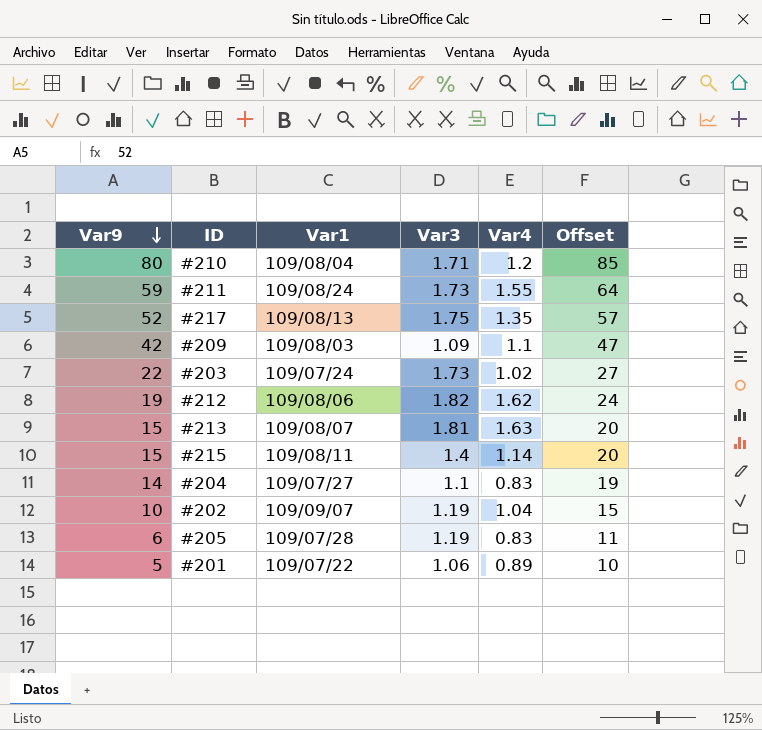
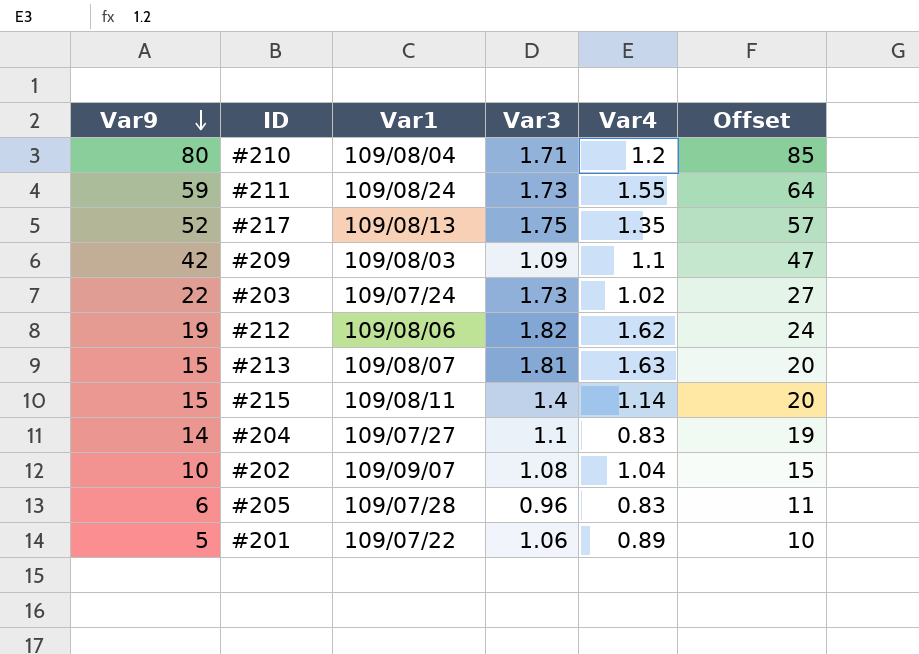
#202 | Var3: 1.19 -> 1.08
#205 | Var3: 1.19 -> 0.96

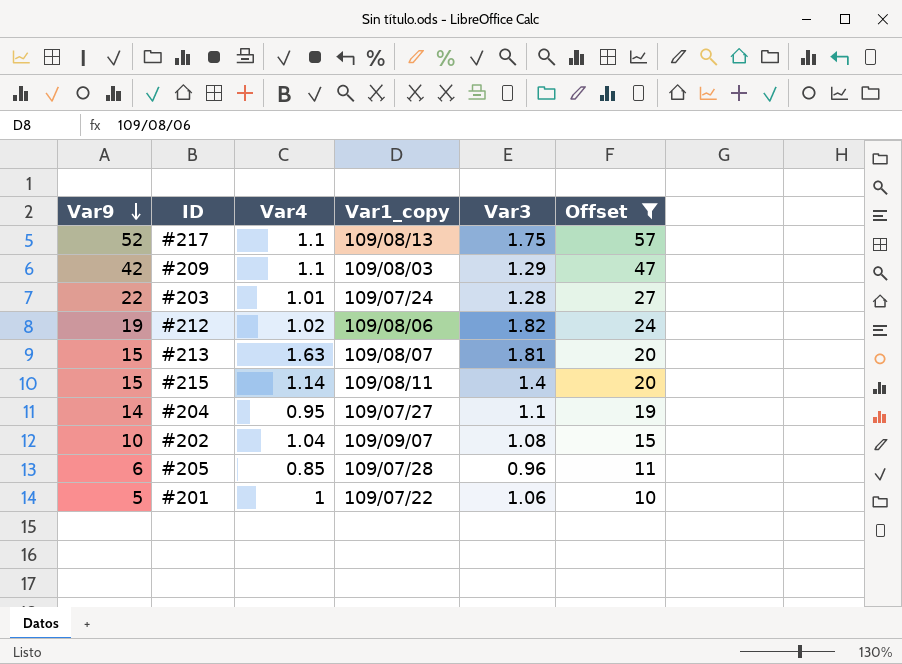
filter: none -> Offset <= 57
column Var4 | position: 5 -> 3
column name: Var1 -> Var1_copy
#217 | Var4: 1.35 -> 1.1
#209 | Var3: 1.09 -> 1.29
#203 | Var4: 1.02 -> 1.01
#203 | Var3: 1.73 -> 1.28
#212 | Var4: 1.62 -> 1.02
#204 | Var4: 0.83 -> 0.95
#205 | Var4: 0.83 -> 0.85
#201 | Var4: 0.89 -> 1

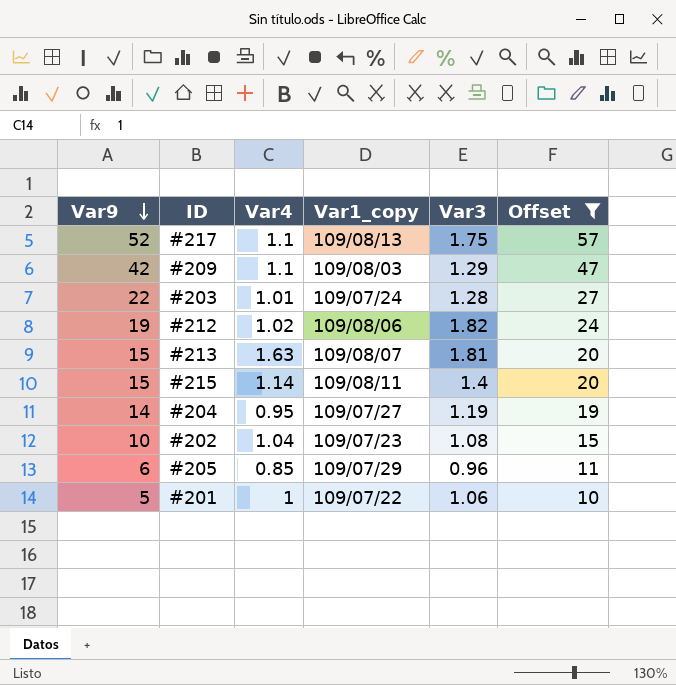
#204 | Var3: 1.1 -> 1.19
#202 | Var1_copy: 109/09/07 -> 109/07/23
#205 | Var1_copy: 109/07/28 -> 109/07/29

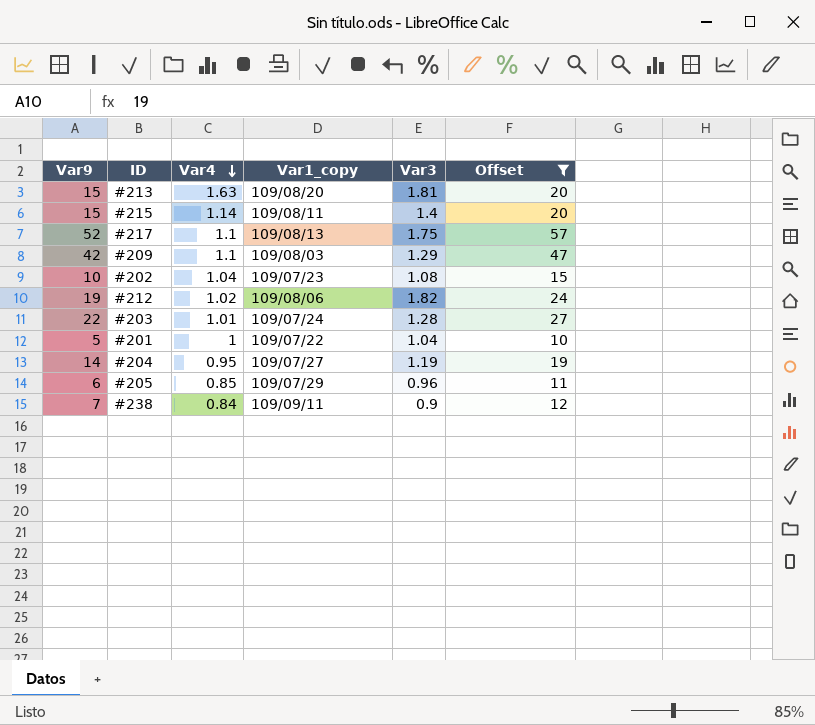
row order: Var9 descending -> Var4 descending
#213 | Var1_copy: 109/08/07 -> 109/08/20
#201 | Var3: 1.06 -> 1.04
row #238: none -> 7 | 0.84 | 109/09/11 | 0.9 | 12

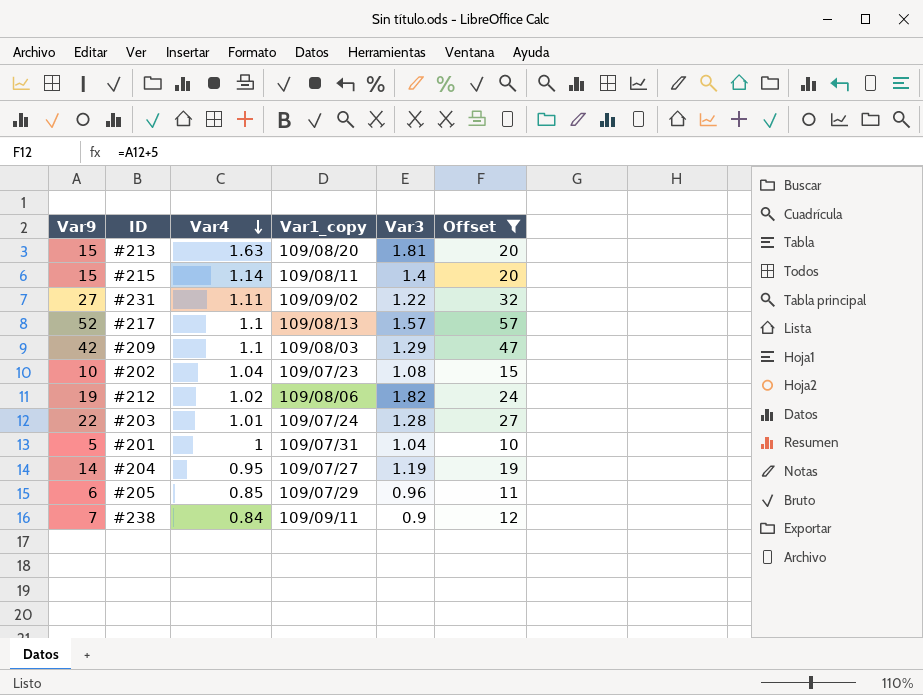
row #231: none -> 27 | 1.11 | 109/09/02 | 1.22 | 32
#217 | Var3: 1.75 -> 1.57
#201 | Var1_copy: 109/07/22 -> 109/07/31

